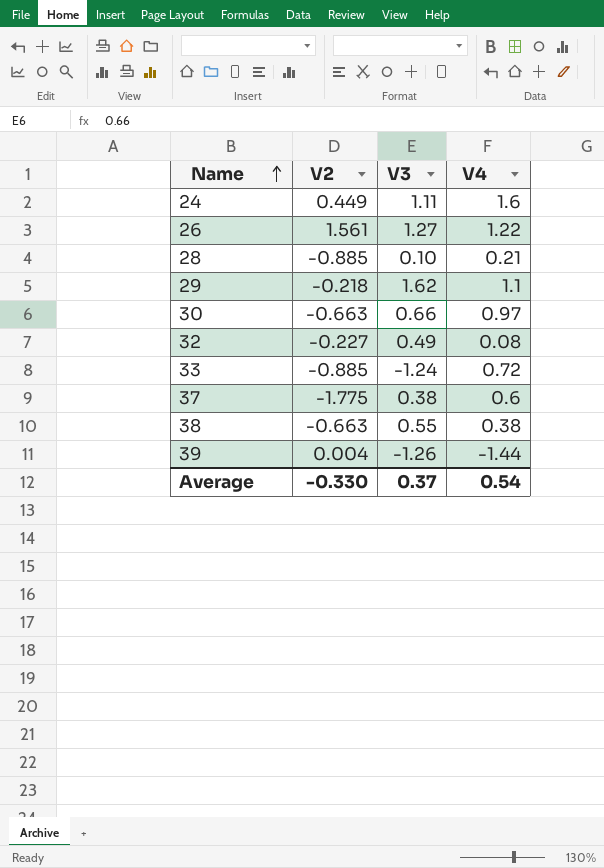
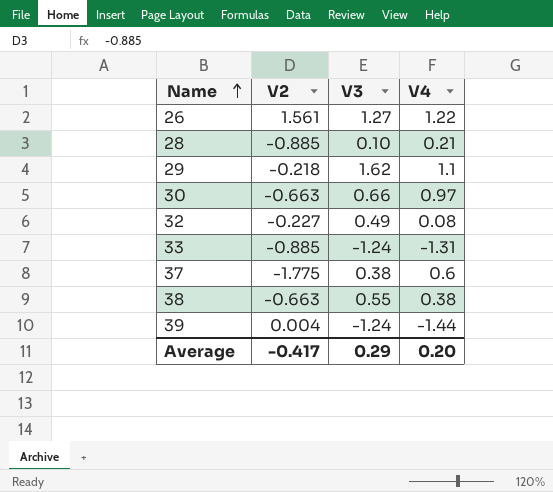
row 24: 0.449 | 1.11 | 1.6 -> none
33 | V4: 0.72 -> -1.31
39 | V3: -1.26 -> -1.24
Average | V2: -0.330 -> -0.417
Average | V3: 0.37 -> 0.29
Average | V4: 0.54 -> 0.20

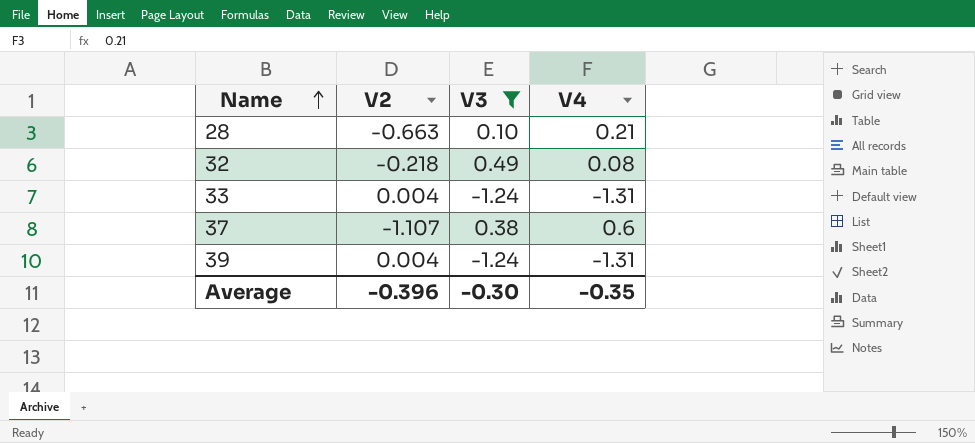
filter: none -> V3 <= 0.49
28 | V2: -0.885 -> -0.663
32 | V2: -0.227 -> -0.218
33 | V2: -0.885 -> 0.004
37 | V2: -1.775 -> -1.107
39 | V4: -1.44 -> -1.31
Average | V2: -0.417 -> -0.396
Average | V3: 0.29 -> -0.30
Average | V4: 0.20 -> -0.35

